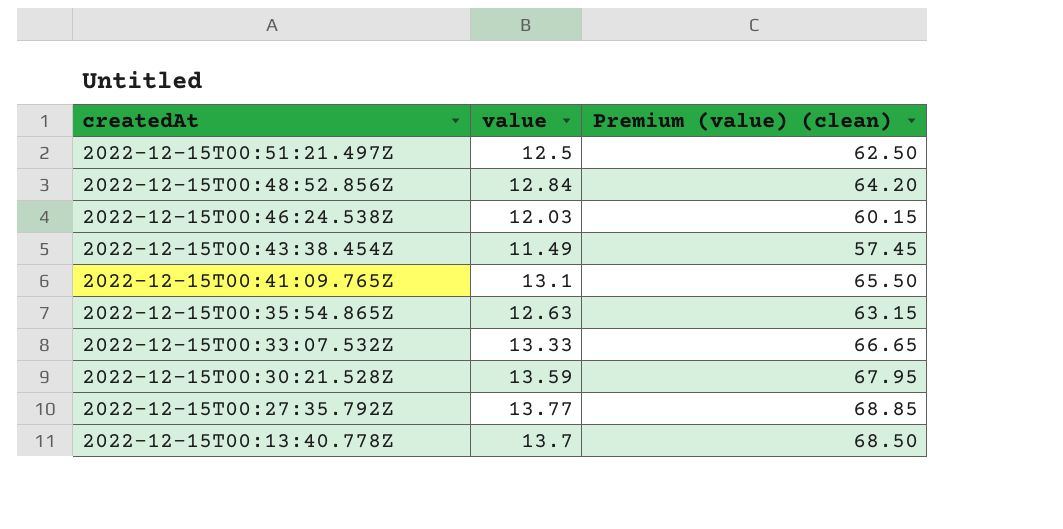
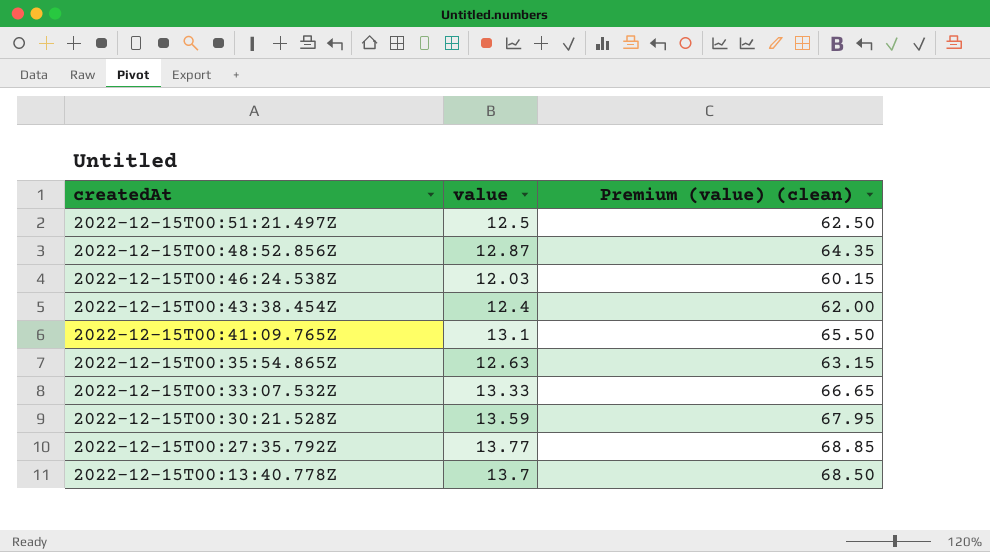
2022-12-15T00:48:52.856Z | value: 12.84 -> 12.87
2022-12-15T00:48:52.856Z | Premium (value) (clean): 64.20 -> 64.35
2022-12-15T00:43:38.454Z | value: 11.49 -> 12.4
2022-12-15T00:43:38.454Z | Premium (value) (clean): 57.45 -> 62.00

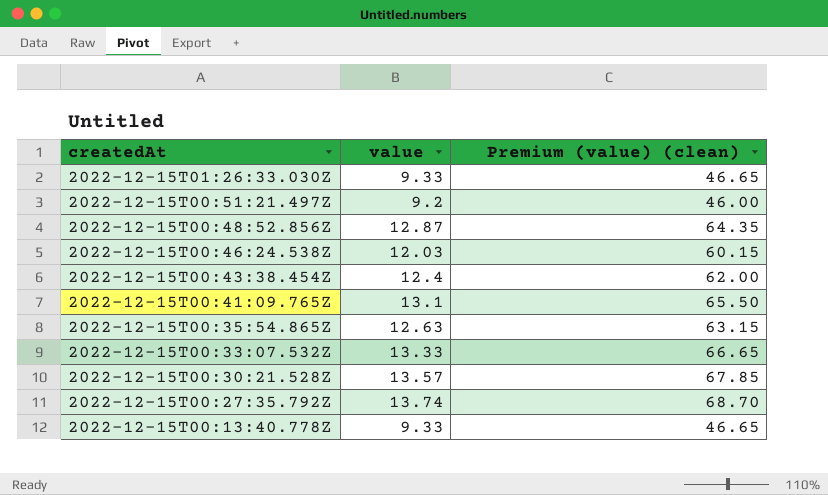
row 2022-12-15T01:26:33.030Z: none -> 9.33 | 46.65
2022-12-15T00:51:21.497Z | value: 12.5 -> 9.2
2022-12-15T00:51:21.497Z | Premium (value) (clean): 62.50 -> 46.00
2022-12-15T00:30:21.528Z | value: 13.59 -> 13.57
2022-12-15T00:30:21.528Z | Premium (value) (clean): 67.95 -> 67.85
2022-12-15T00:27:35.792Z | value: 13.77 -> 13.74
2022-12-15T00:27:35.792Z | Premium (value) (clean): 68.85 -> 68.70
2022-12-15T00:13:40.778Z | value: 13.7 -> 9.33
2022-12-15T00:13:40.778Z | Premium (value) (clean): 68.50 -> 46.65

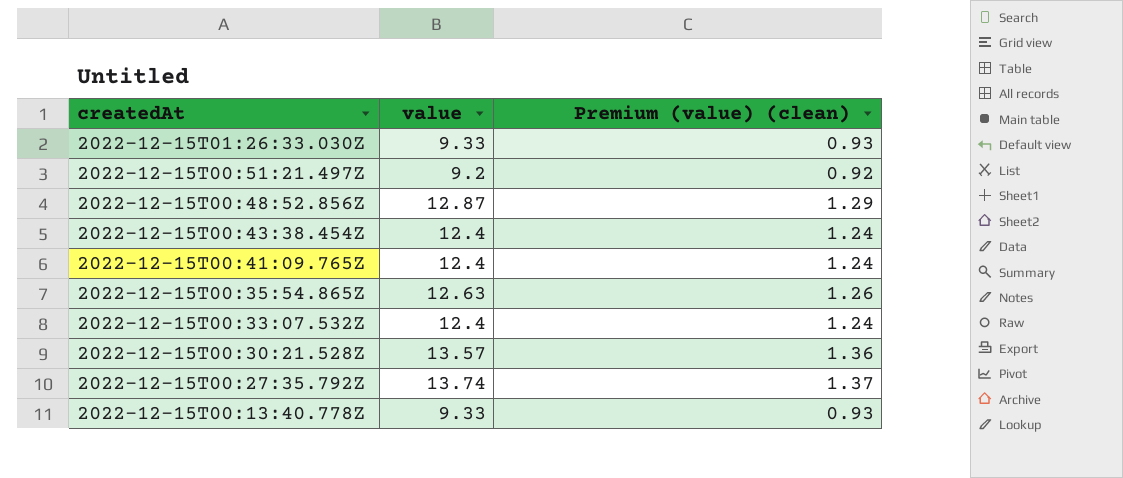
column Premium (value) (clean) | formula: [value] * 5 -> [value] * 0.1
row 2022-12-15T00:46:24.538Z: 12.03 | 60.15 -> none
2022-12-15T00:41:09.765Z | value: 13.1 -> 12.4
2022-12-15T00:33:07.532Z | value: 13.33 -> 12.4

